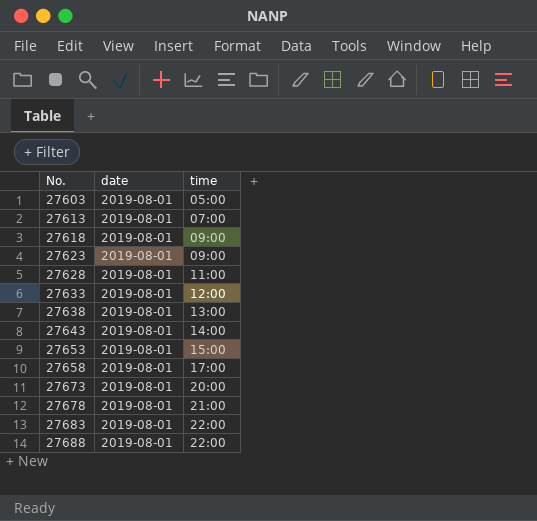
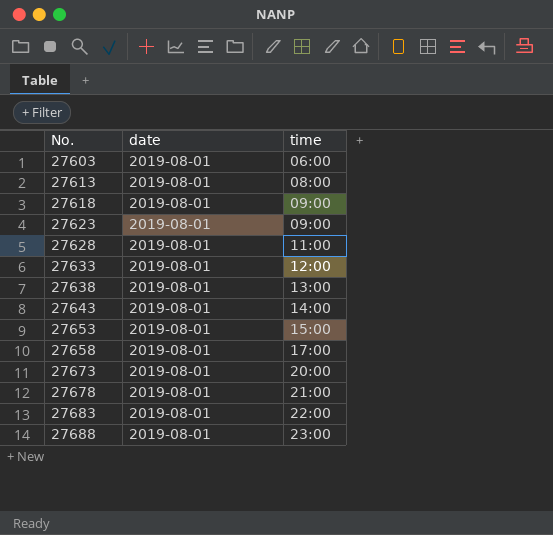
27603 | time: 05:00 -> 06:00
27613 | time: 07:00 -> 08:00
27688 | time: 22:00 -> 23:00

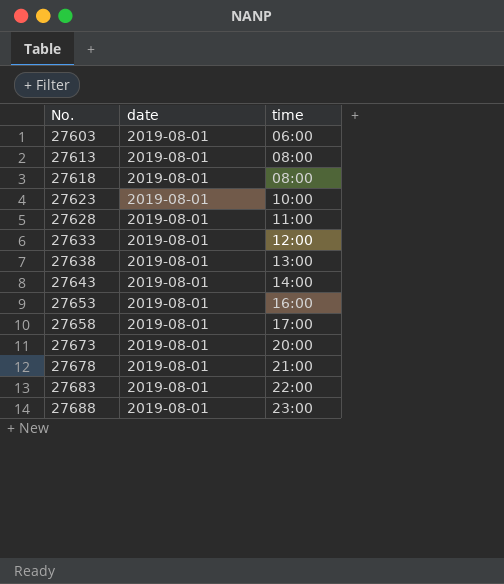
27618 | time: 09:00 -> 08:00
27623 | time: 09:00 -> 10:00
27653 | time: 15:00 -> 16:00

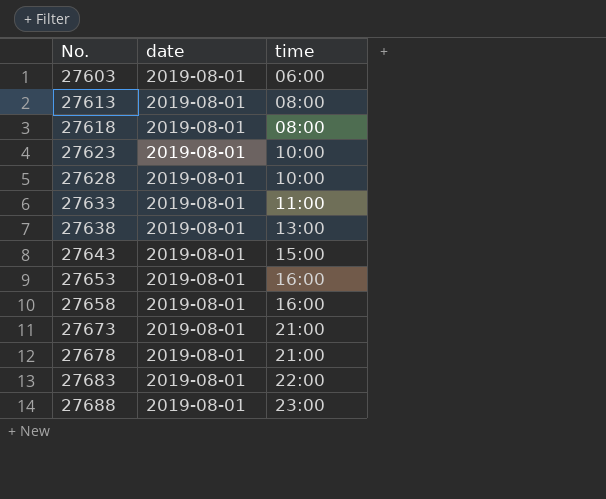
27628 | time: 11:00 -> 10:00
27633 | time: 12:00 -> 11:00
27643 | time: 14:00 -> 15:00
27658 | time: 17:00 -> 16:00
27673 | time: 20:00 -> 21:00

